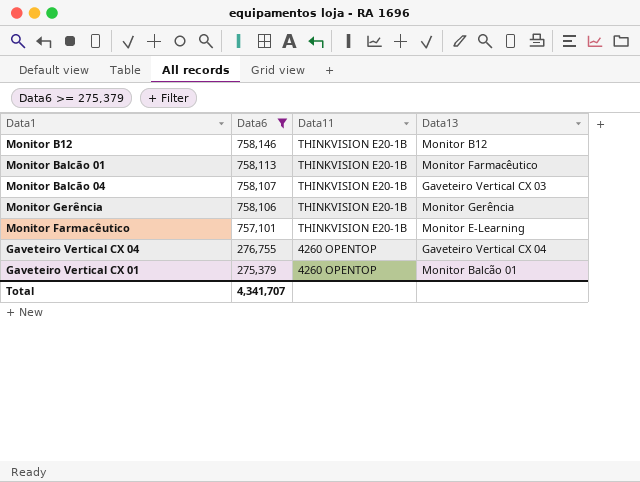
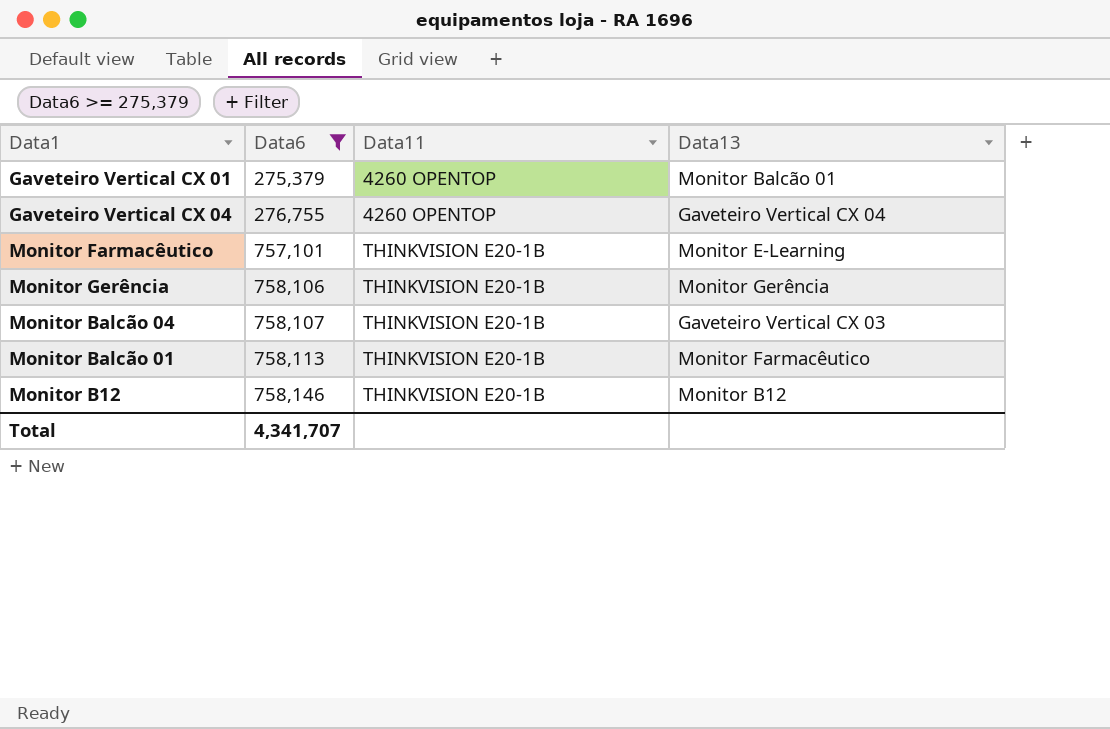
row order: Data6 descending -> Data6 ascending

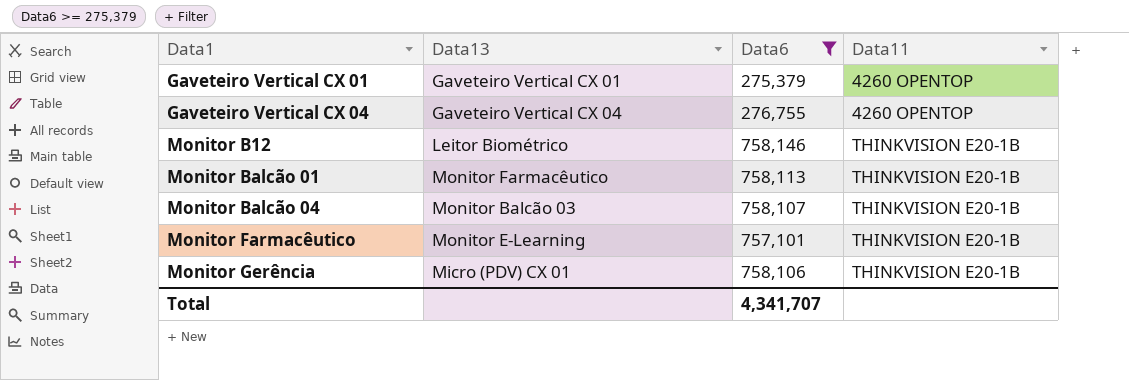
row order: Data6 ascending -> Data1 ascending
column Data13 | position: 4 -> 2
Gaveteiro Vertical CX 01 | Data13: Monitor Balcão 01 -> Gaveteiro Vertical CX 01
Monitor B12 | Data13: Monitor B12 -> Leitor Biométrico
Monitor Balcão 04 | Data13: Gaveteiro Vertical CX 03 -> Monitor Balcão 03
Monitor Gerência | Data13: Monitor Gerência -> Micro (PDV) CX 01

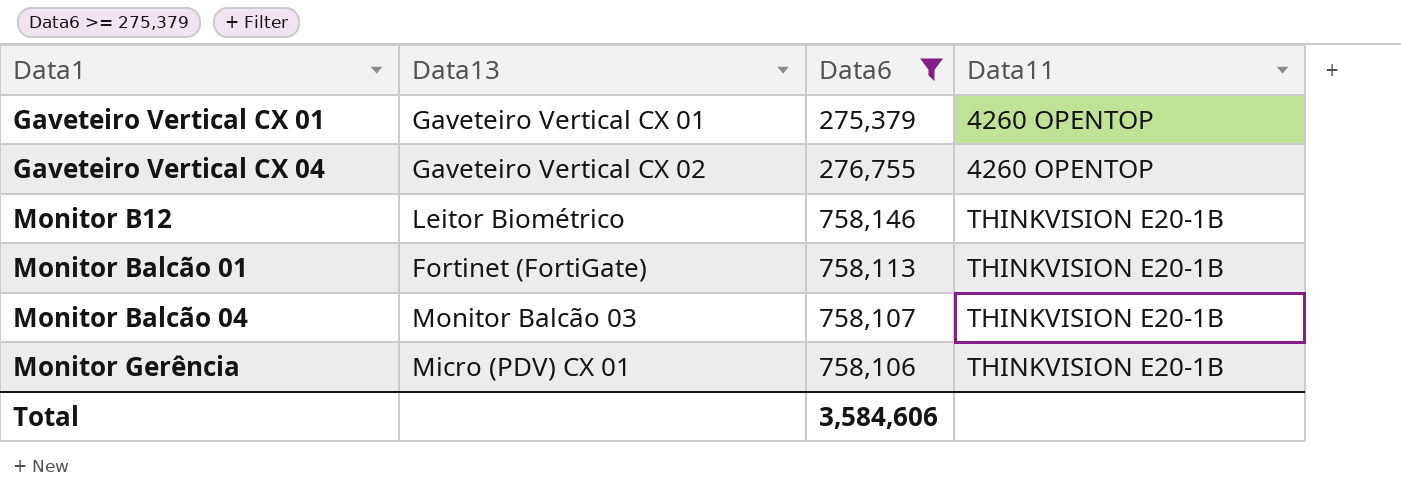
row Monitor Farmacêutico: Monitor E-Learning | 757,101 | THINKVISION E20-1B -> none
Gaveteiro Vertical CX 04 | Data13: Gaveteiro Vertical CX 04 -> Gaveteiro Vertical CX 02
Monitor Balcão 01 | Data13: Monitor Farmacêutico -> Fortinet (FortiGate)
Total | Data6: 4,341,707 -> 3,584,606

